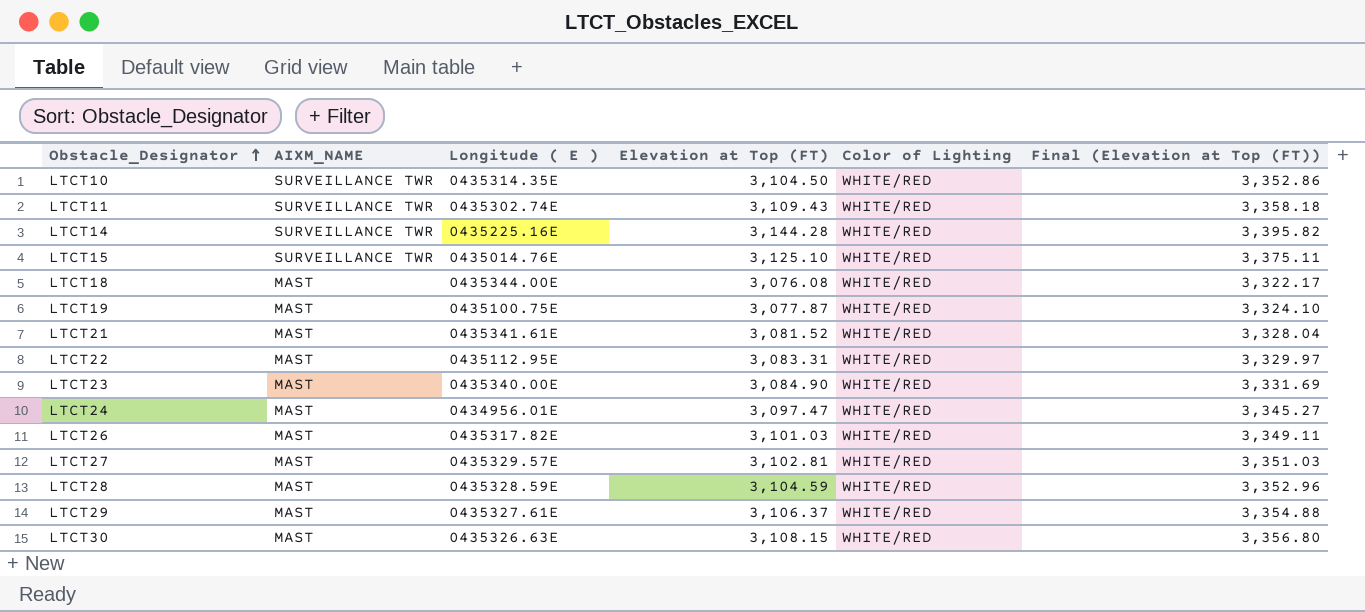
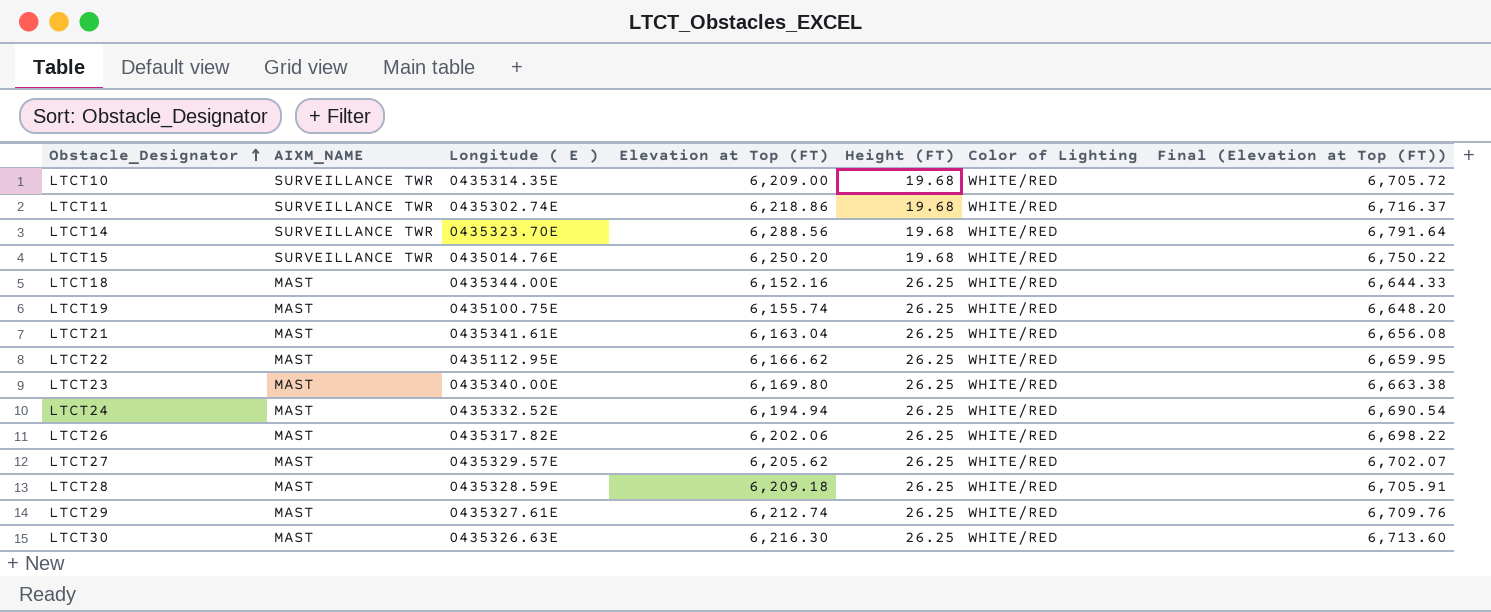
column Height (FT) | position: none -> 5
LTCT10 | Elevation at Top (FT): 3,104.50 -> 6,209.00
LTCT10 | Final (Elevation at Top (FT)): 3,352.86 -> 6,705.72
LTCT11 | Elevation at Top (FT): 3,109.43 -> 6,218.86
LTCT11 | Final (Elevation at Top (FT)): 3,358.18 -> 6,716.37
LTCT14 | Longitude ( E ): 0435225.16E -> 0435323.70E
LTCT14 | Elevation at Top (FT): 3,144.28 -> 6,288.56
LTCT14 | Final (Elevation at Top (FT)): 3,395.82 -> 6,791.64
LTCT15 | Elevation at Top (FT): 3,125.10 -> 6,250.20
LTCT15 | Final (Elevation at Top (FT)): 3,375.11 -> 6,750.22
LTCT18 | Elevation at Top (FT): 3,076.08 -> 6,152.16
LTCT18 | Final (Elevation at Top (FT)): 3,322.17 -> 6,644.33
LTCT19 | Elevation at Top (FT): 3,077.87 -> 6,155.74
LTCT19 | Final (Elevation at Top (FT)): 3,324.10 -> 6,648.20
LTCT21 | Elevation at Top (FT): 3,081.52 -> 6,163.04
LTCT21 | Final (Elevation at Top (FT)): 3,328.04 -> 6,656.08
LTCT22 | Elevation at Top (FT): 3,083.31 -> 6,166.62
LTCT22 | Final (Elevation at Top (FT)): 3,329.97 -> 6,659.95
LTCT23 | Elevation at Top (FT): 3,084.90 -> 6,169.80
LTCT23 | Final (Elevation at Top (FT)): 3,331.69 -> 6,663.38
LTCT24 | Longitude ( E ): 0434956.01E -> 0435332.52E
LTCT24 | Elevation at Top (FT): 3,097.47 -> 6,194.94
LTCT24 | Final (Elevation at Top (FT)): 3,345.27 -> 6,690.54
LTCT26 | Elevation at Top (FT): 3,101.03 -> 6,202.06
LTCT26 | Final (Elevation at Top (FT)): 3,349.11 -> 6,698.22
LTCT27 | Elevation at Top (FT): 3,102.81 -> 6,205.62
LTCT27 | Final (Elevation at Top (FT)): 3,351.03 -> 6,702.07
LTCT28 | Elevation at Top (FT): 3,104.59 -> 6,209.18
LTCT28 | Final (Elevation at Top (FT)): 3,352.96 -> 6,705.91
LTCT29 | Elevation at Top (FT): 3,106.37 -> 6,212.74
LTCT29 | Final (Elevation at Top (FT)): 3,354.88 -> 6,709.76
LTCT30 | Elevation at Top (FT): 3,108.15 -> 6,216.30
LTCT30 | Final (Elevation at Top (FT)): 3,356.80 -> 6,713.60

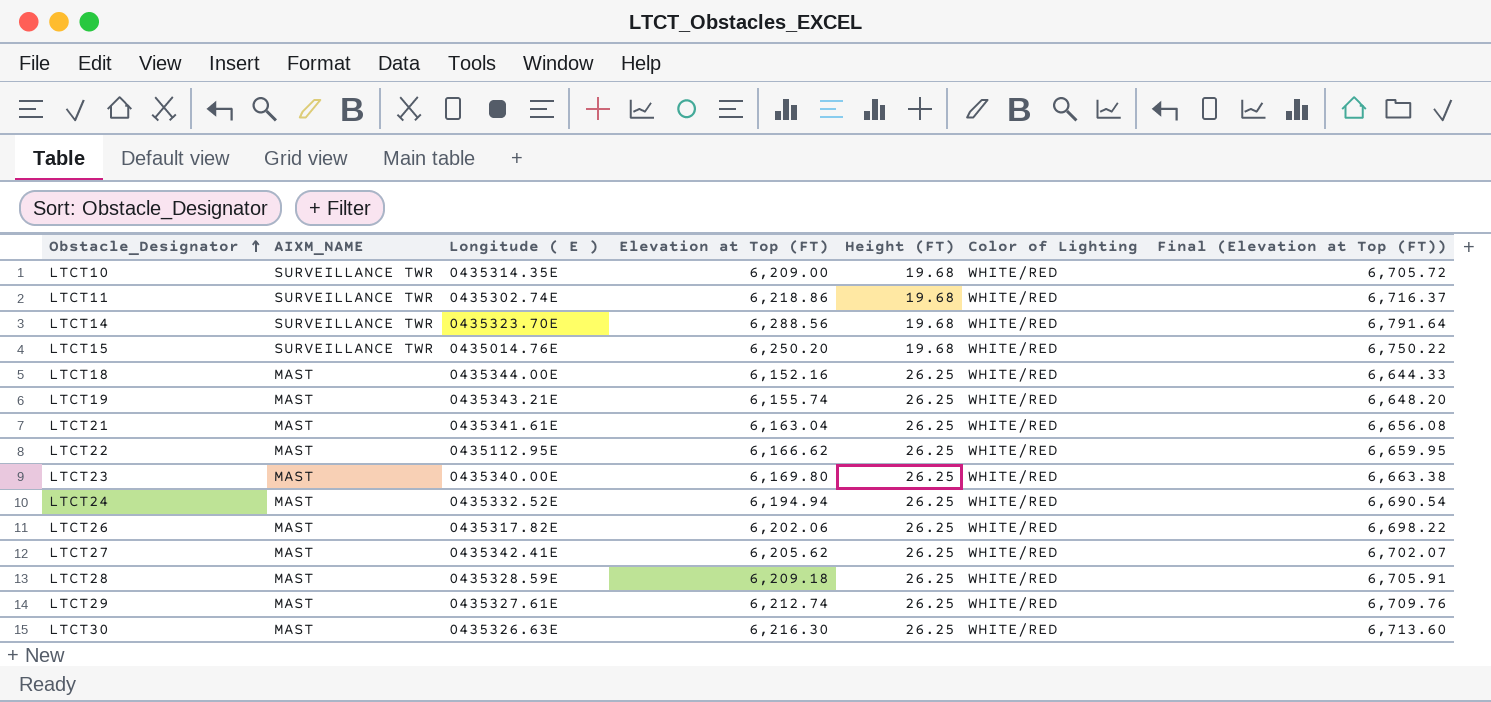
LTCT19 | Longitude ( E ): 0435100.75E -> 0435343.21E
LTCT27 | Longitude ( E ): 0435329.57E -> 0435342.41E

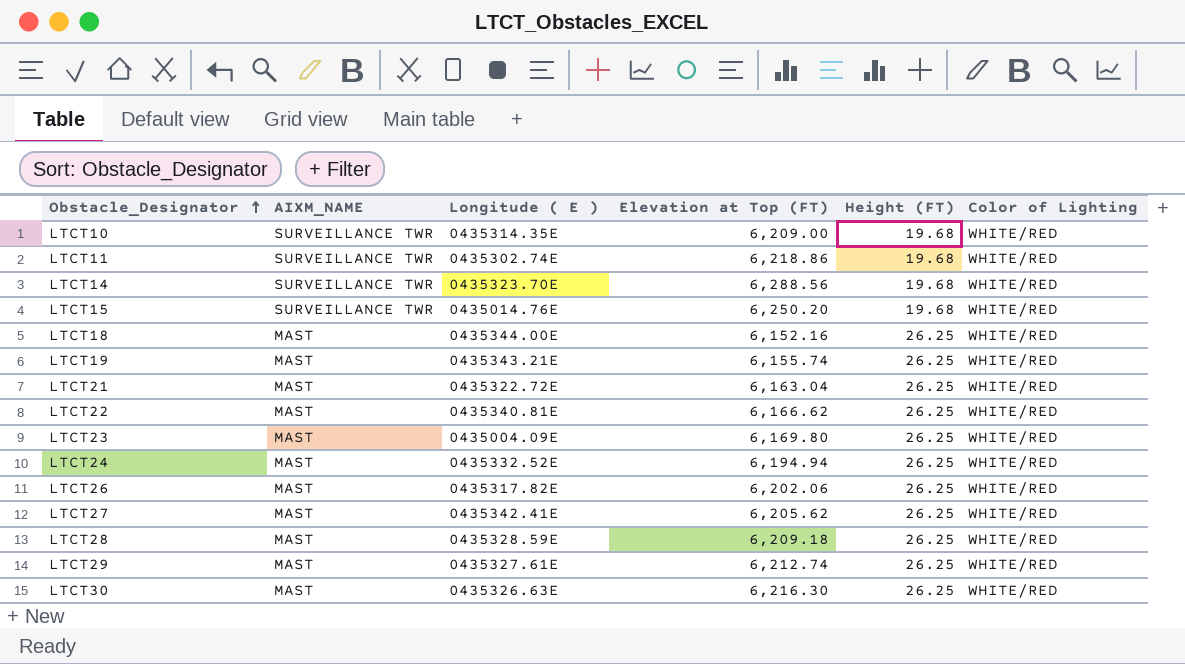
column Final (Elevation at Top (FT)) | formula: [Elevation at Top (FT)] * 1.08 -> none
LTCT21 | Longitude ( E ): 0435341.61E -> 0435322.72E
LTCT22 | Longitude ( E ): 0435112.95E -> 0435340.81E
LTCT23 | Longitude ( E ): 0435340.00E -> 0435004.09E

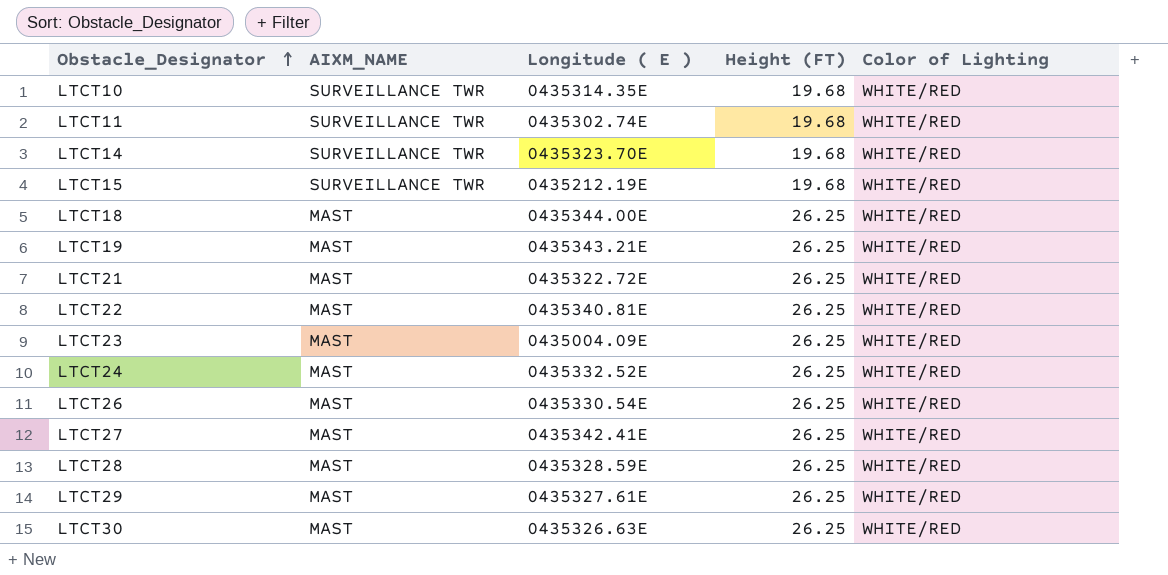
column Elevation at Top (FT) | position: 4 -> none
LTCT15 | Longitude ( E ): 0435014.76E -> 0435212.19E
LTCT26 | Longitude ( E ): 0435317.82E -> 0435330.54E

